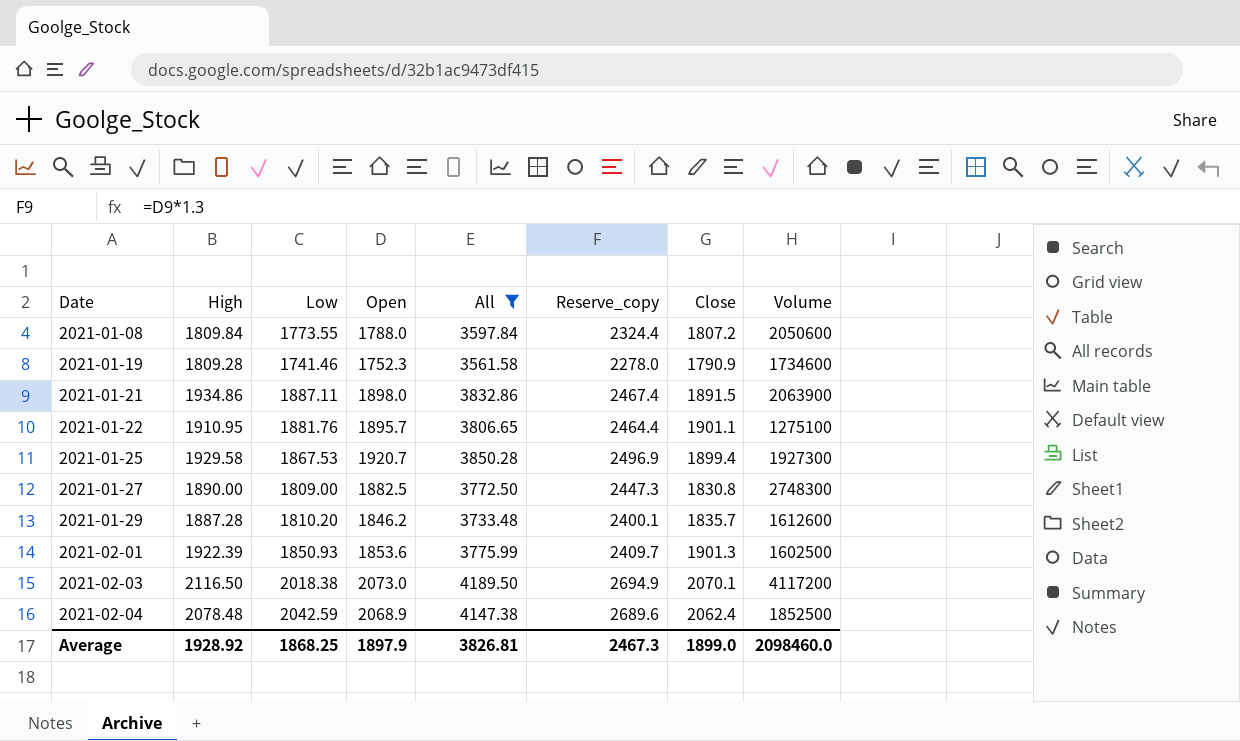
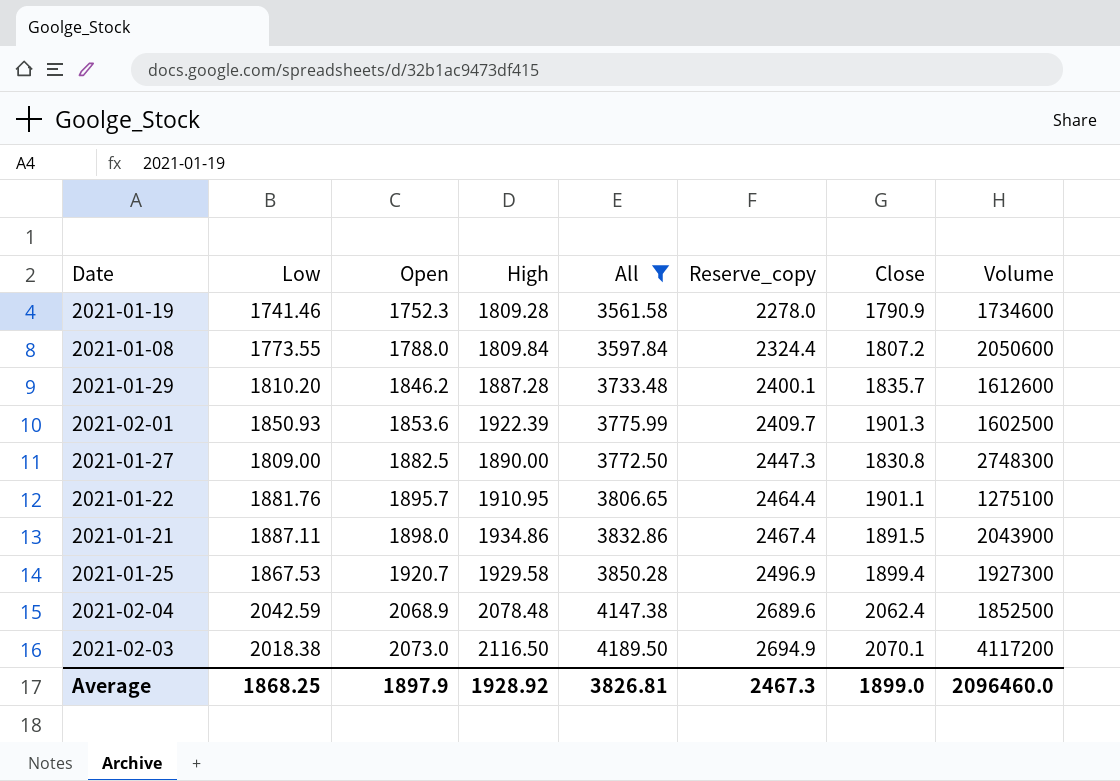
row order: Date ascending -> Open ascending
column High | position: 2 -> 4
2021-01-21 | Volume: 2063900 -> 2043900
Average | Volume: 2098460.0 -> 2096460.0

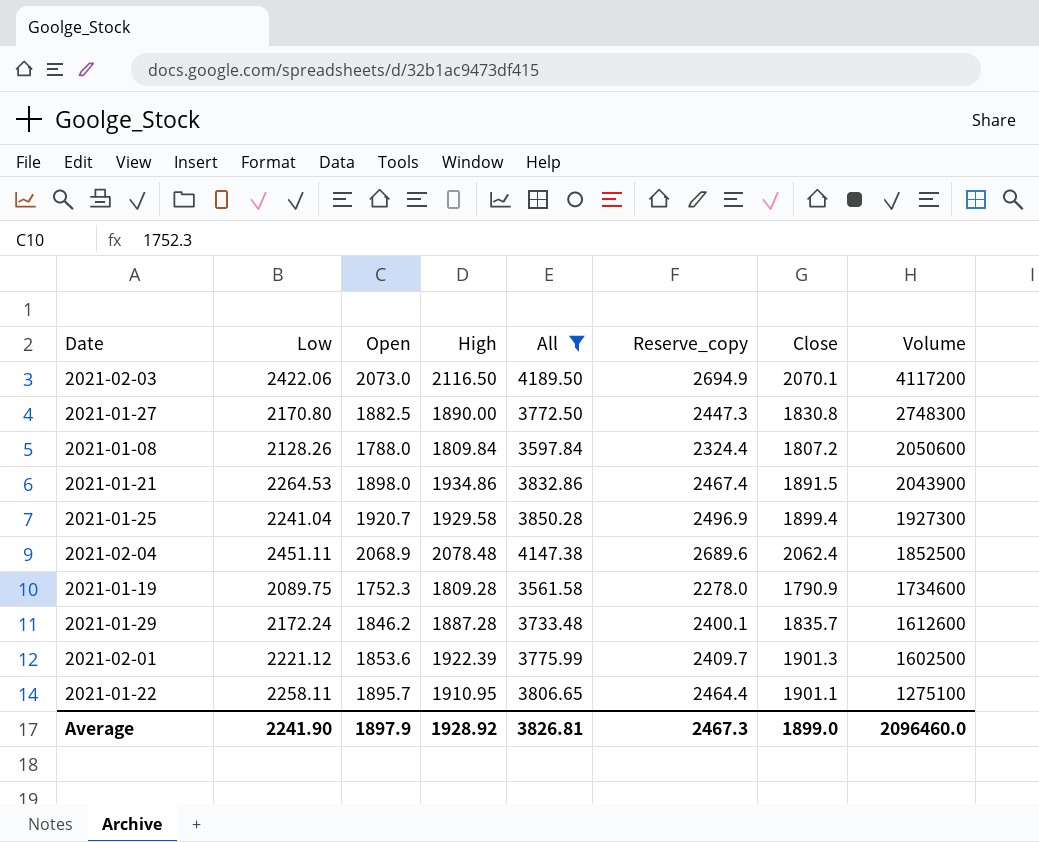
row order: Open ascending -> Volume descending
2021-02-03 | Low: 2018.38 -> 2422.06
2021-01-27 | Low: 1809.00 -> 2170.80
2021-01-08 | Low: 1773.55 -> 2128.26
2021-01-21 | Low: 1887.11 -> 2264.53
2021-01-25 | Low: 1867.53 -> 2241.04
2021-02-04 | Low: 2042.59 -> 2451.11
2021-01-19 | Low: 1741.46 -> 2089.75
2021-01-29 | Low: 1810.20 -> 2172.24
2021-02-01 | Low: 1850.93 -> 2221.12
2021-01-22 | Low: 1881.76 -> 2258.11
Average | Low: 1868.25 -> 2241.90

